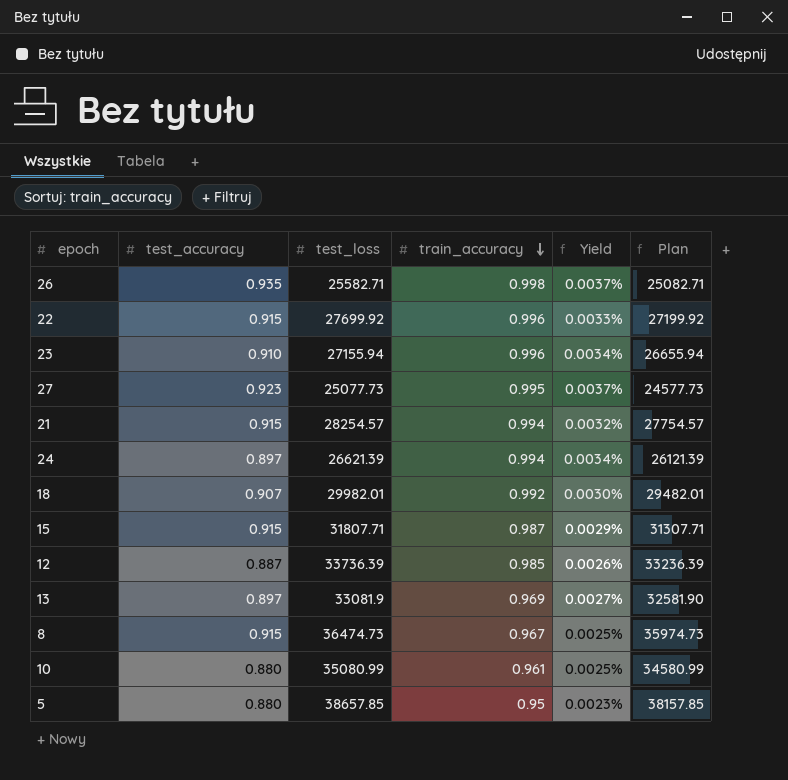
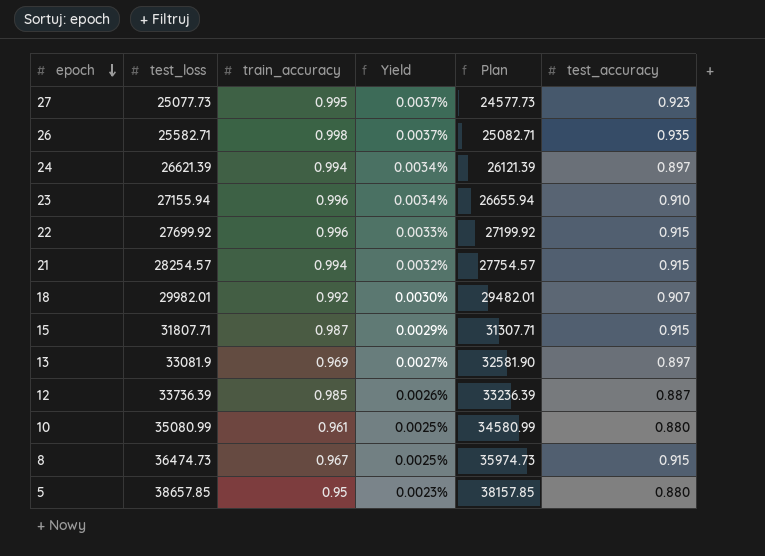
row order: train_accuracy descending -> epoch descending
column test_accuracy | position: 2 -> 6

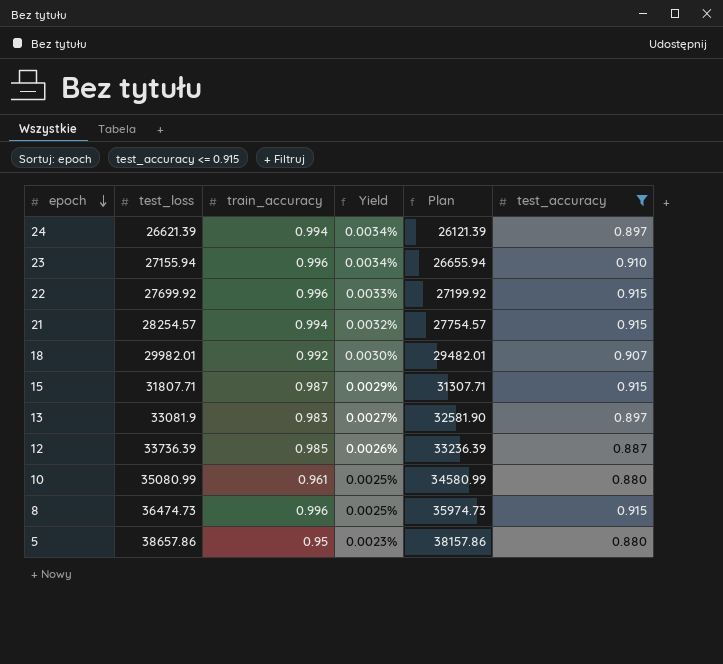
filter: none -> test_accuracy <= 0.915
13 | train_accuracy: 0.969 -> 0.983
8 | train_accuracy: 0.967 -> 0.996
5 | test_loss: 38657.85 -> 38657.86
5 | Plan: 38157.85 -> 38157.86

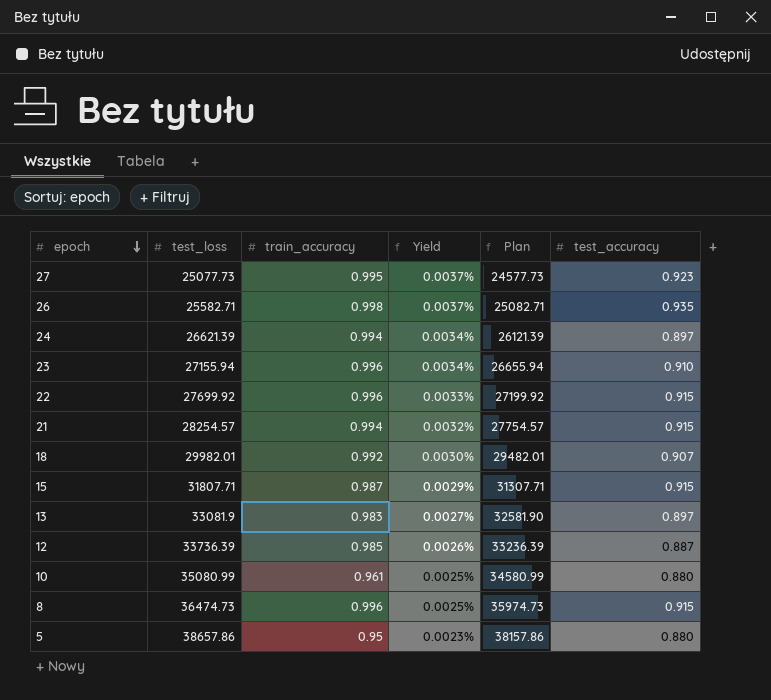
filter: test_accuracy <= 0.915 -> none

